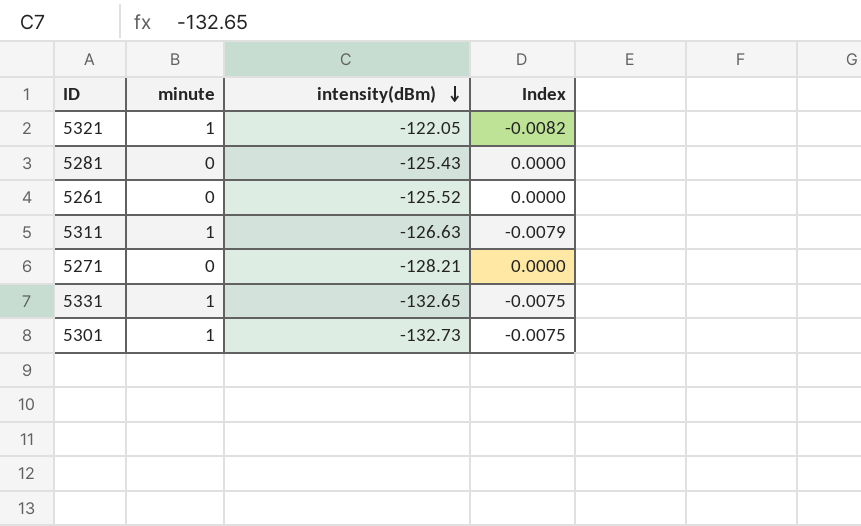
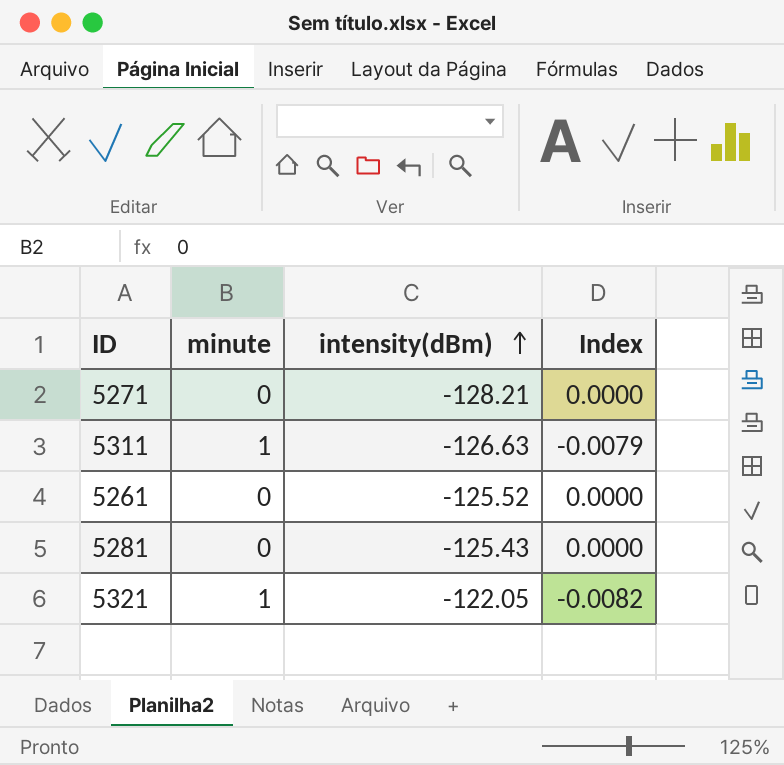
row order: intensity(dBm) descending -> intensity(dBm) ascending
row 5331: 1 | -132.65 | -0.0075 -> none
row 5301: 1 | -132.73 | -0.0075 -> none

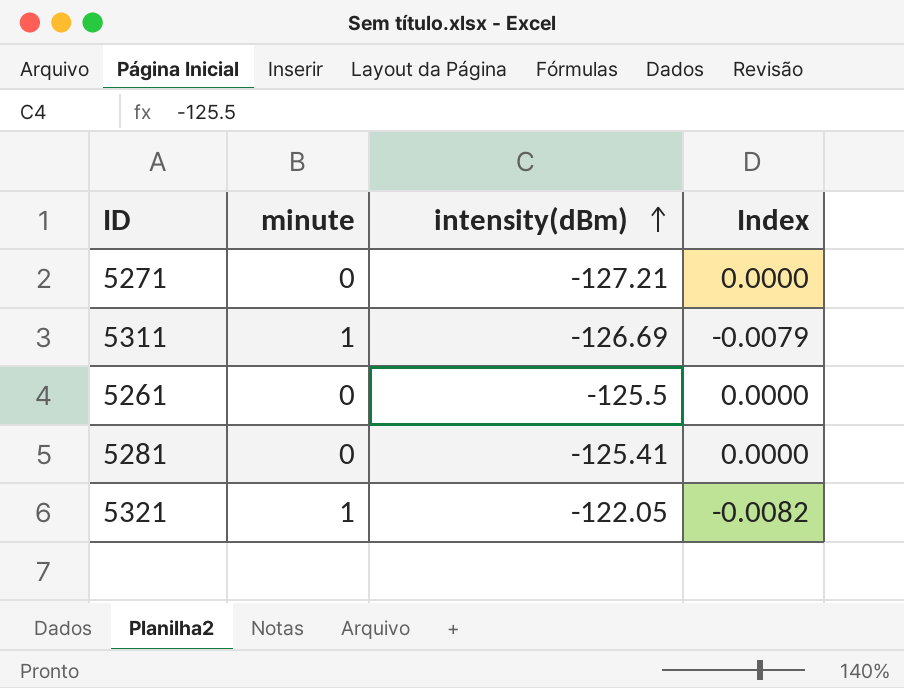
5271 | intensity(dBm): -128.21 -> -127.21
5311 | intensity(dBm): -126.63 -> -126.69
5261 | intensity(dBm): -125.52 -> -125.5
5281 | intensity(dBm): -125.43 -> -125.41

